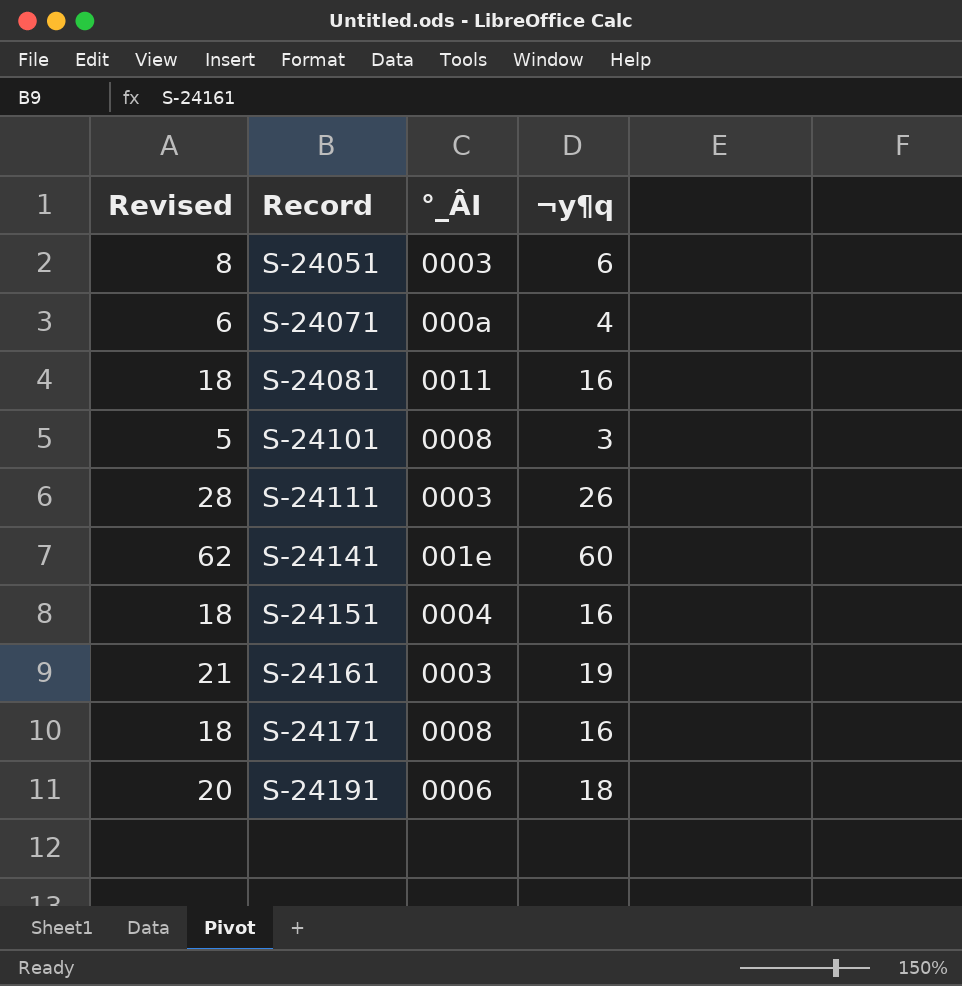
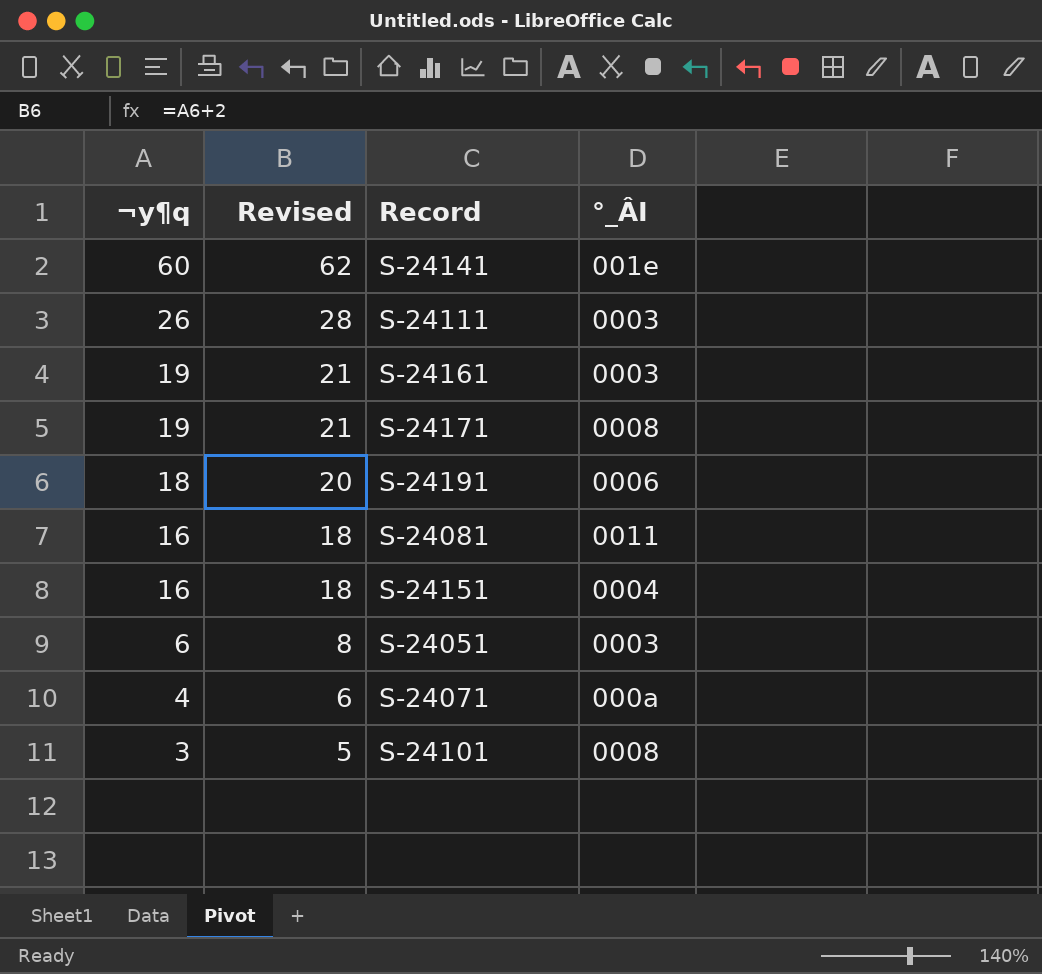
row order: Record ascending -> ¬y¶q descending
column ¬y¶q | position: 4 -> 1
S-24171 | ¬y¶q: 16 -> 19
S-24171 | Revised: 18 -> 21

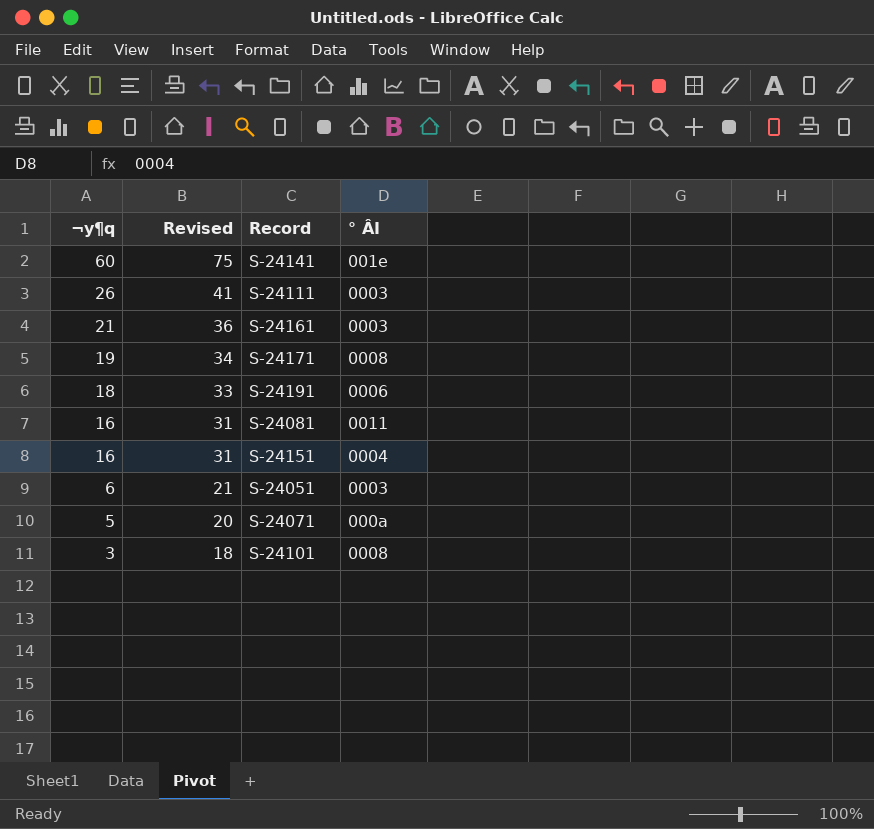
column Revised | formula: [¬y¶q] + 2 -> [¬y¶q] + 15
column name: °_ÂI -> ° ÂI
S-24161 | ¬y¶q: 19 -> 21
S-24071 | ¬y¶q: 4 -> 5

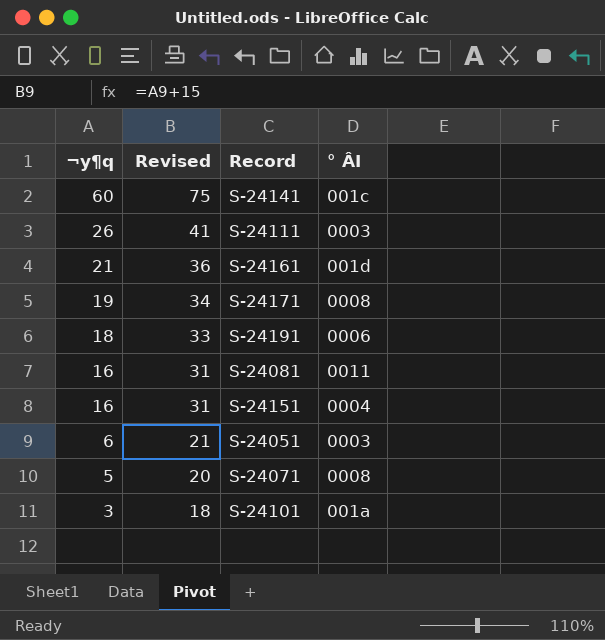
S-24141 | ° ÂI: 001e -> 001c
S-24161 | ° ÂI: 0003 -> 001d
S-24071 | ° ÂI: 000a -> 0008
S-24101 | ° ÂI: 0008 -> 001a

